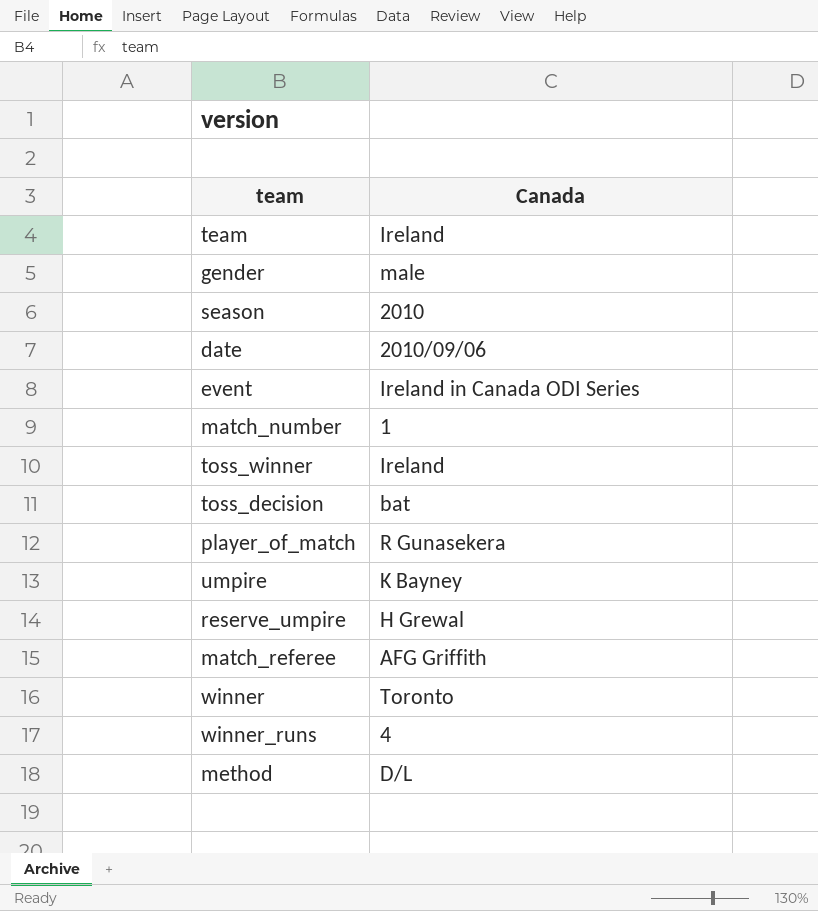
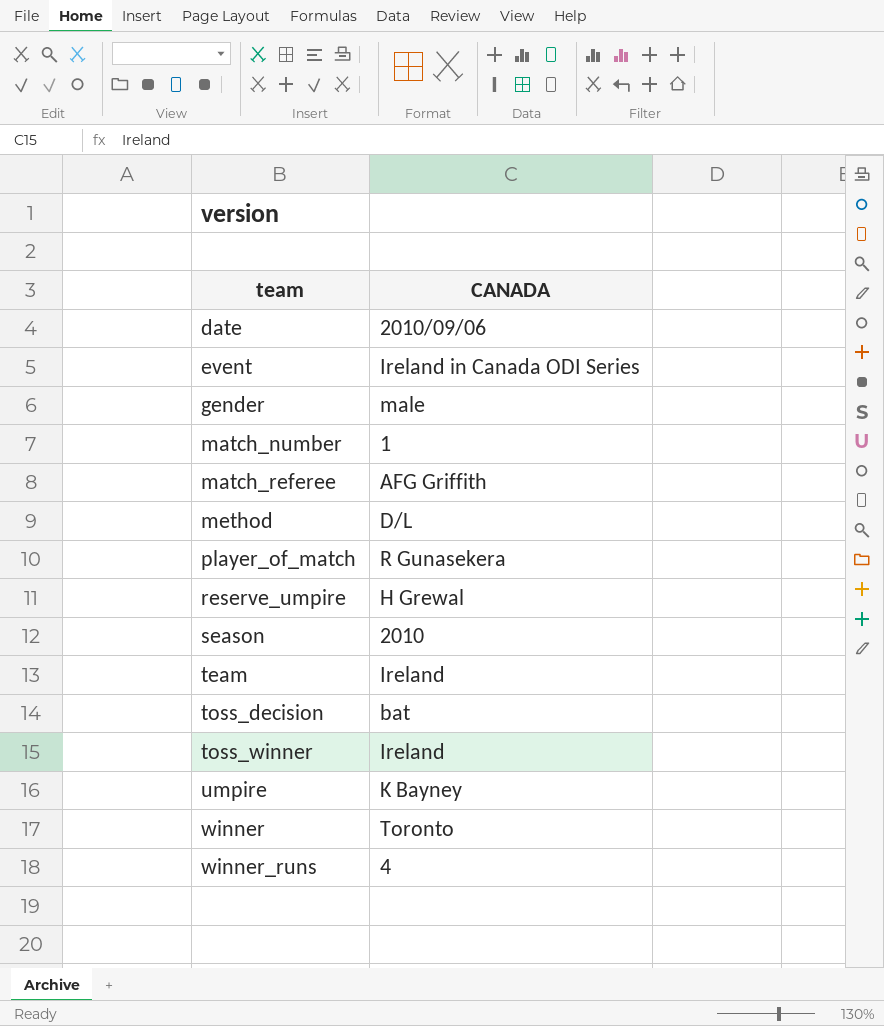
row order: none -> team ascending
column name: Canada -> CANADA

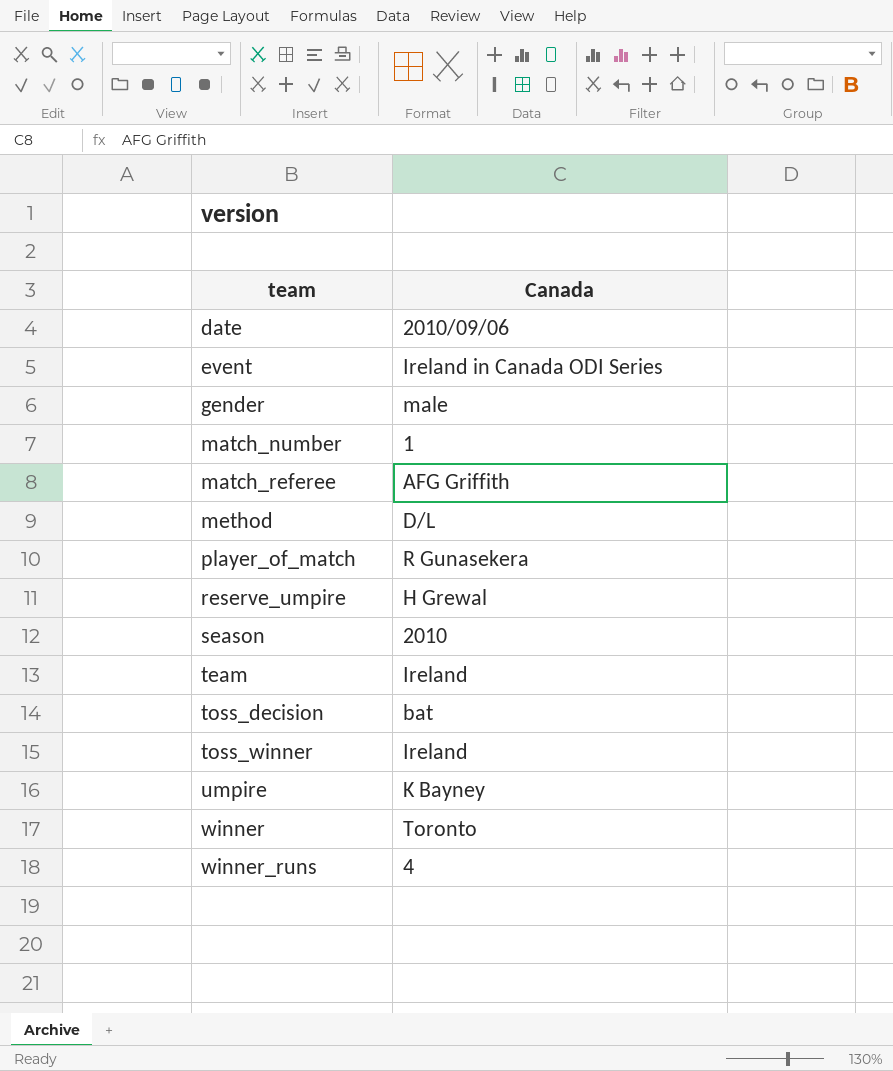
column name: CANADA -> Canada

